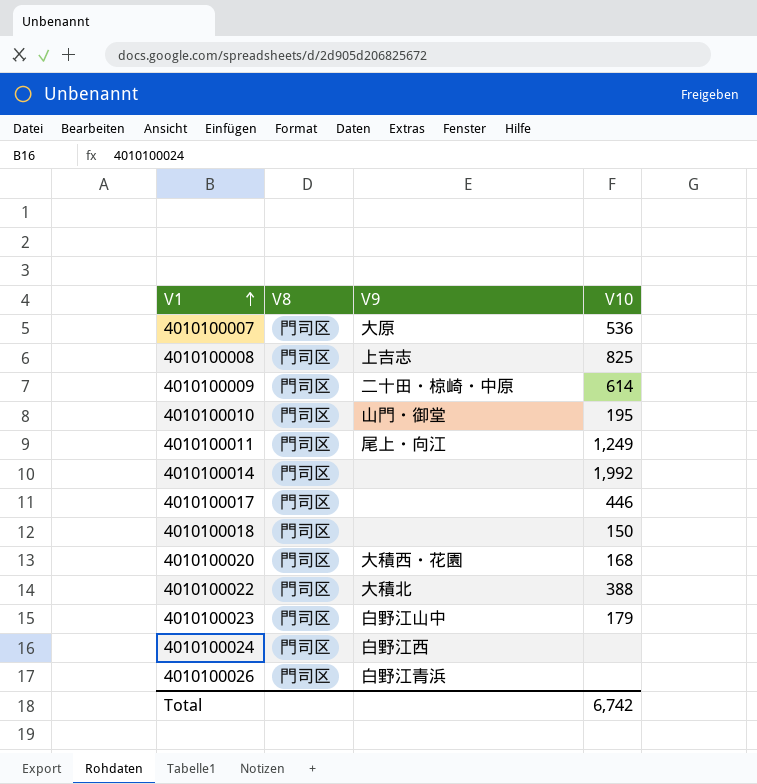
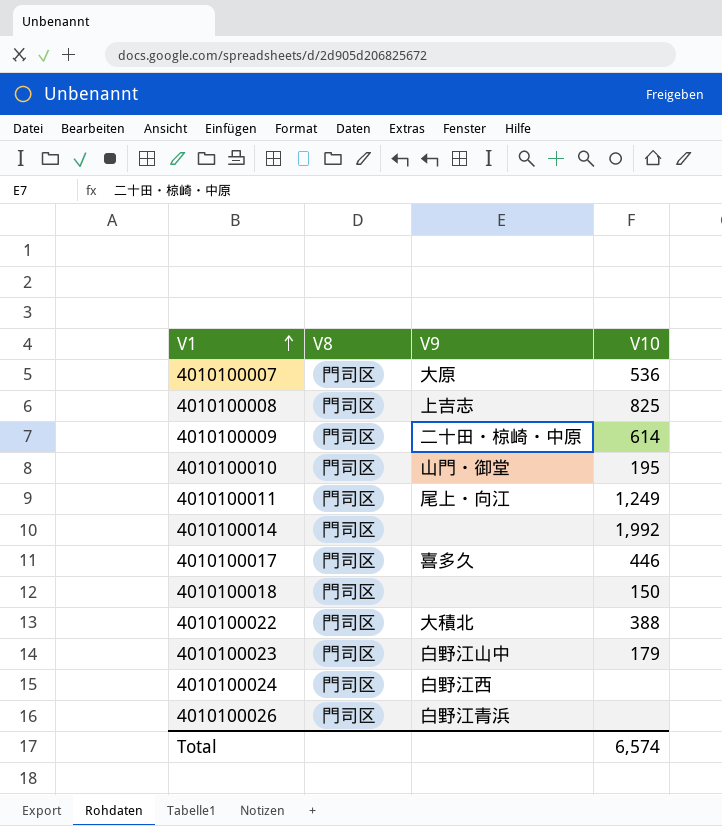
row 4010100020: 門司区 | 大積西・花園 | 168 -> none
4010100017 | V9: none -> 喜多久
Total | V10: 6,742 -> 6,574

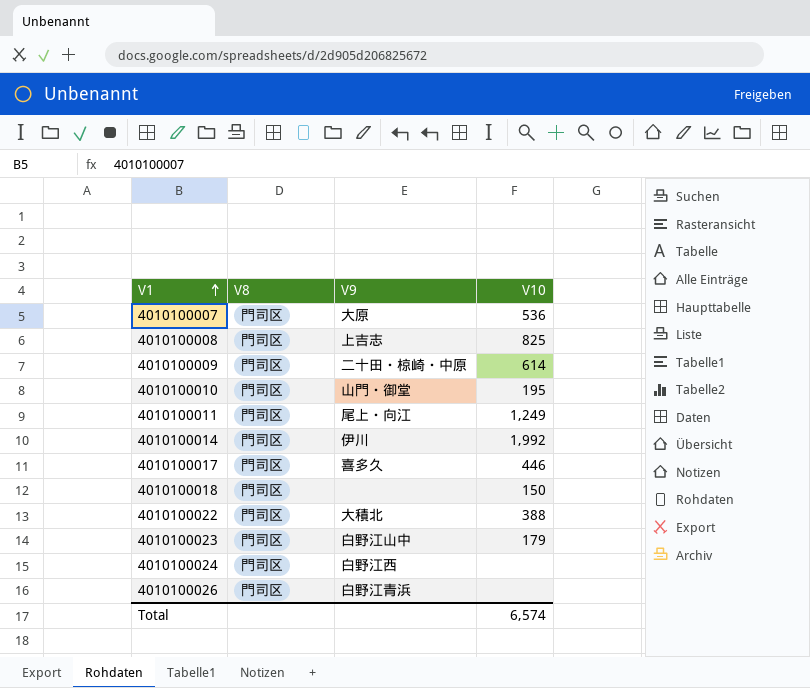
4010100014 | V9: none -> 伊川

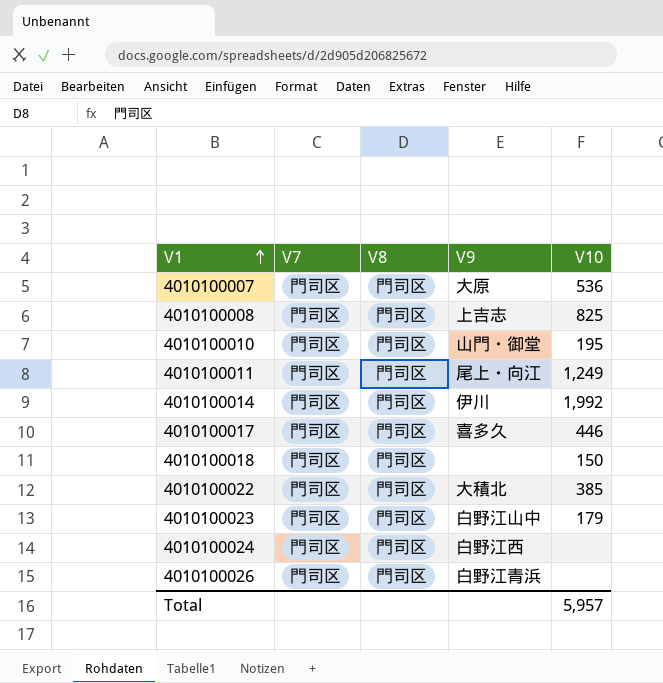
column V7 | position: none -> 2
row 4010100009: 門司区 | 二十田・椋崎・中原 | 614 -> none
4010100022 | V10: 388 -> 385
Total | V10: 6,574 -> 5,957

